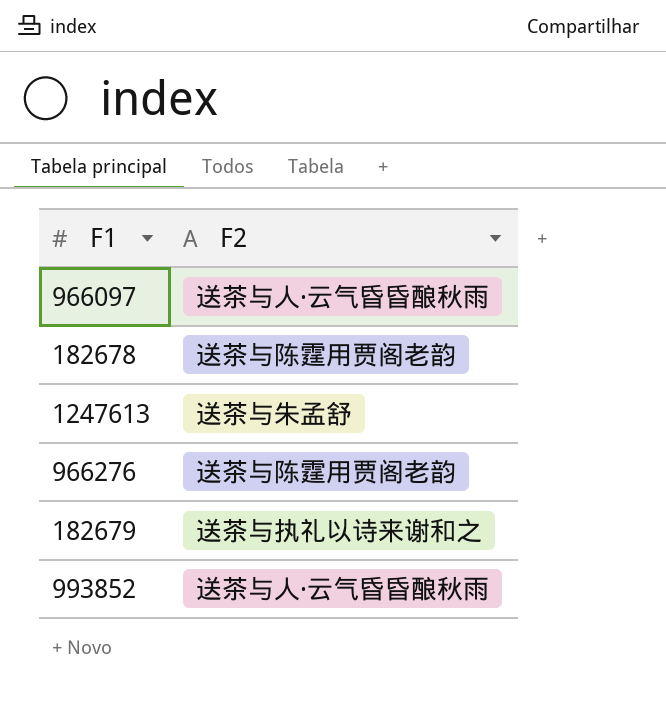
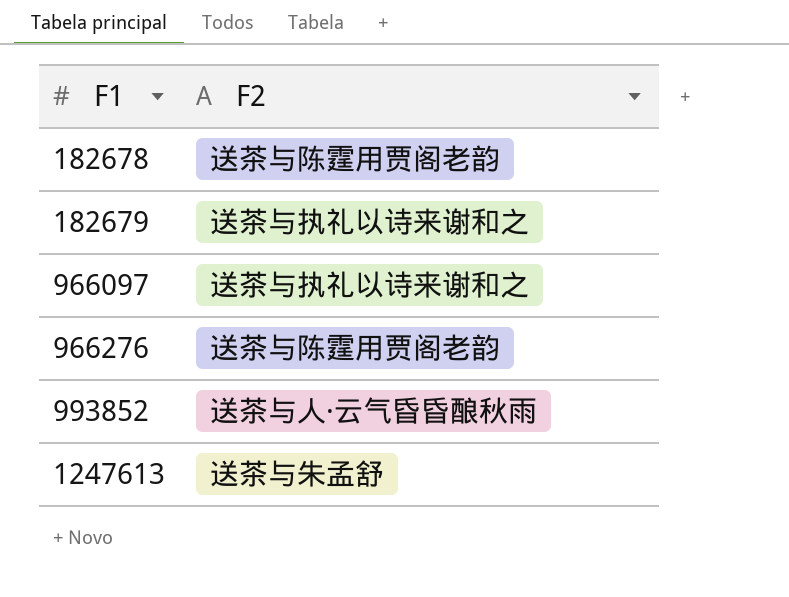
row order: none -> F1 ascending
966097 | F2: 送茶与人·云气昏昏酿秋雨 -> 送茶与执礼以诗来谢和之

